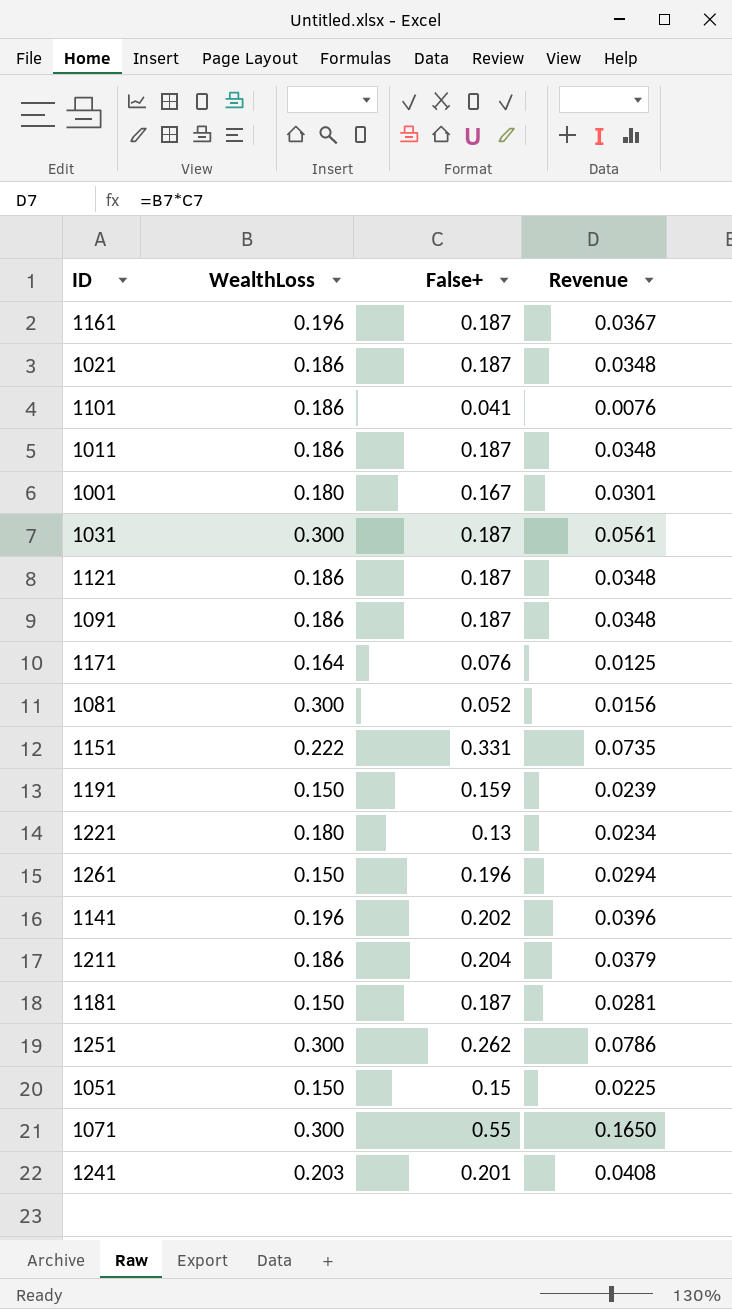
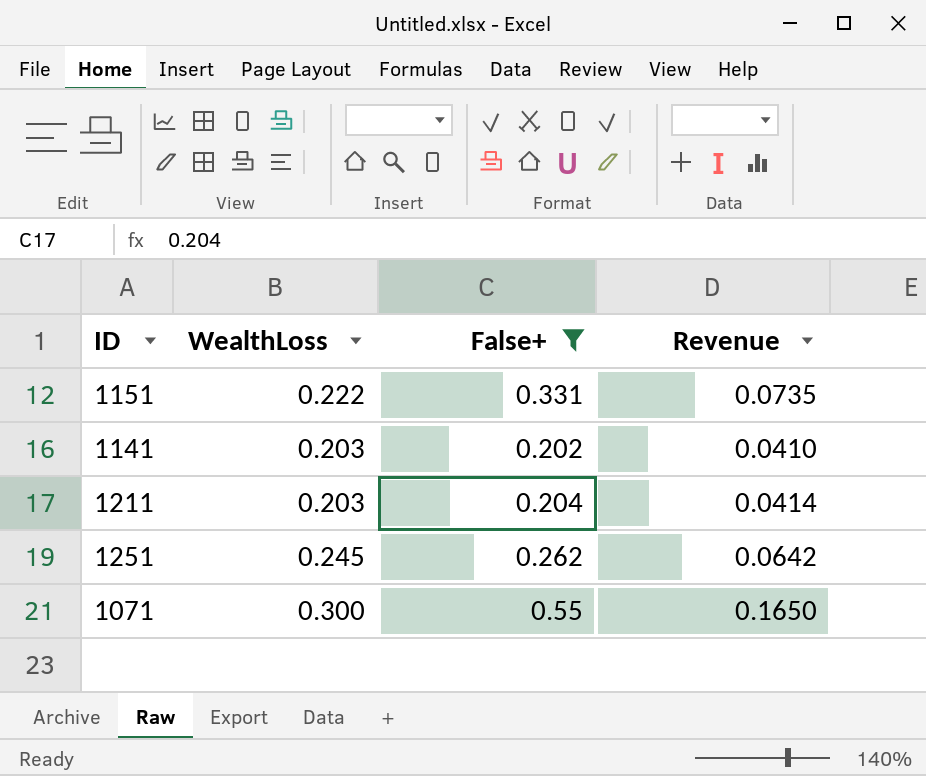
filter: none -> False+ >= 0.202
1141 | WealthLoss: 0.196 -> 0.203
1141 | Revenue: 0.0396 -> 0.0410
1211 | WealthLoss: 0.186 -> 0.203
1211 | Revenue: 0.0379 -> 0.0414
1251 | WealthLoss: 0.300 -> 0.245
1251 | Revenue: 0.0786 -> 0.0642

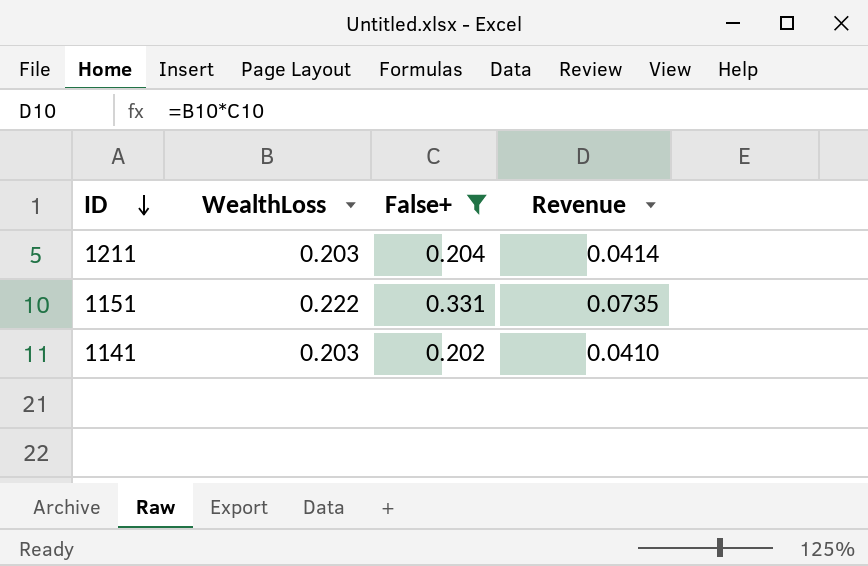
row order: none -> ID descending
row 1251: 0.245 | 0.262 | 0.0642 -> none
row 1071: 0.300 | 0.55 | 0.1650 -> none

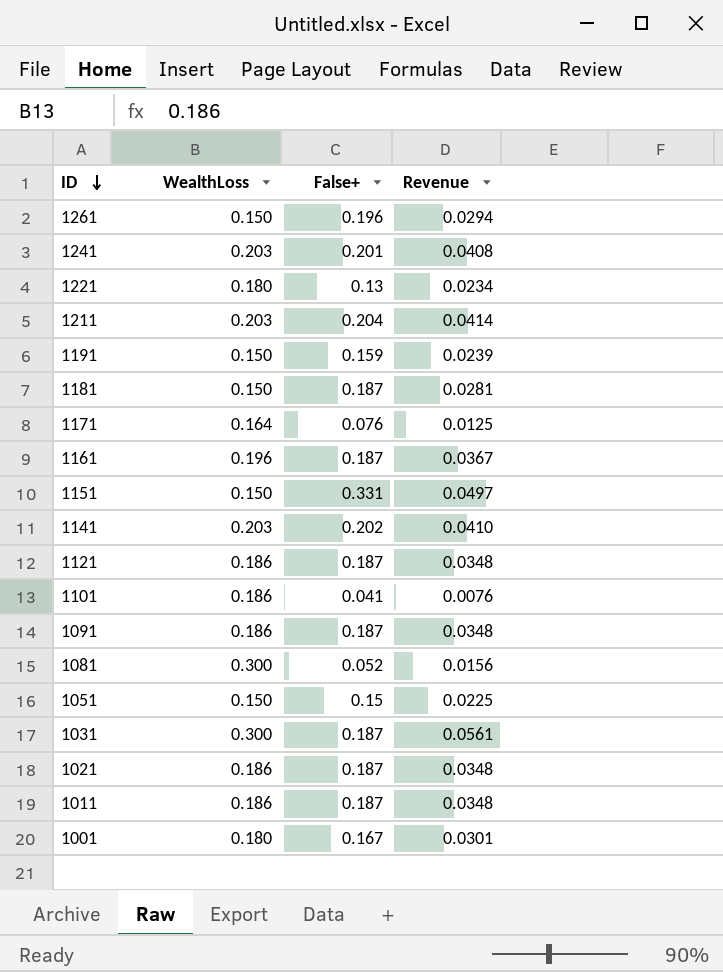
filter: False+ >= 0.202 -> none
1151 | WealthLoss: 0.222 -> 0.150
1151 | Revenue: 0.0735 -> 0.0497

